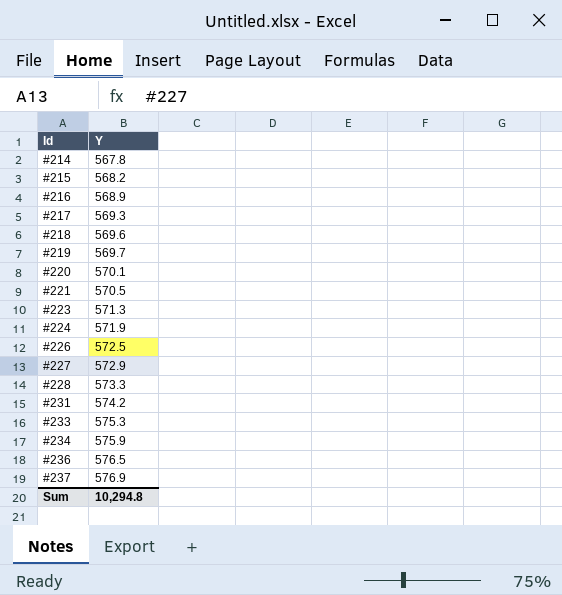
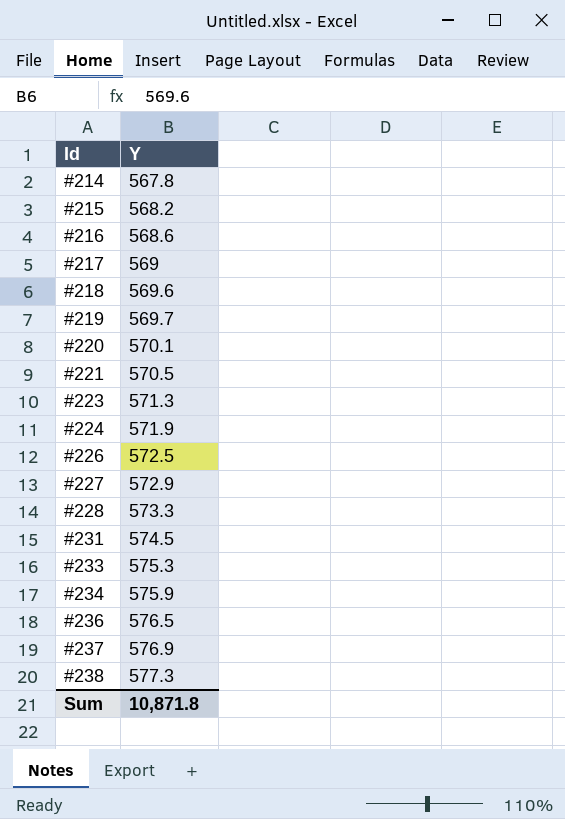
#216 | Y: 568.9 -> 568.6
#217 | Y: 569.3 -> 569
#231 | Y: 574.2 -> 574.5
row #238: none -> 577.3
Sum | Y: 10,294.8 -> 10,871.8

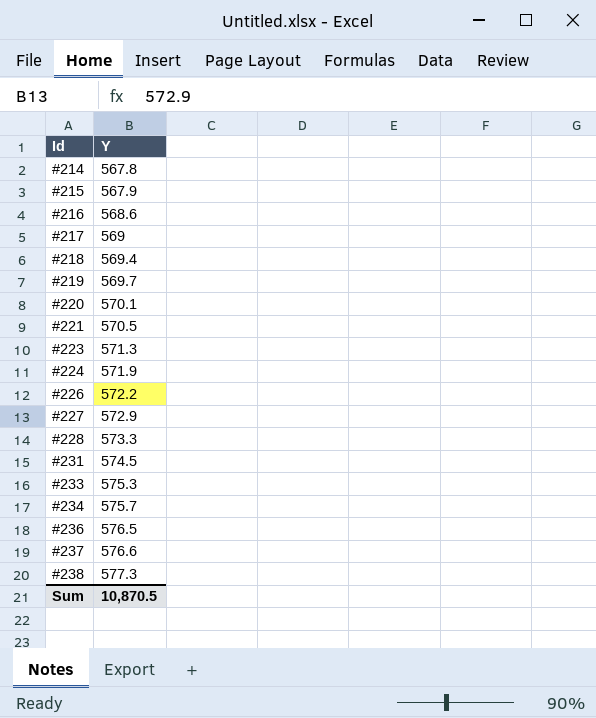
#215 | Y: 568.2 -> 567.9
#218 | Y: 569.6 -> 569.4
#226 | Y: 572.5 -> 572.2
#234 | Y: 575.9 -> 575.7
#237 | Y: 576.9 -> 576.6
Sum | Y: 10,871.8 -> 10,870.5

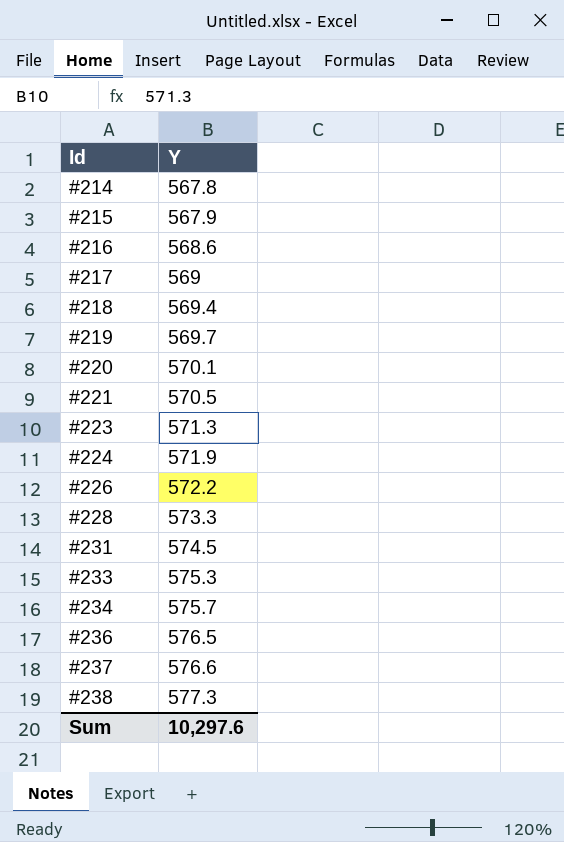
row #227: 572.9 -> none
Sum | Y: 10,870.5 -> 10,297.6

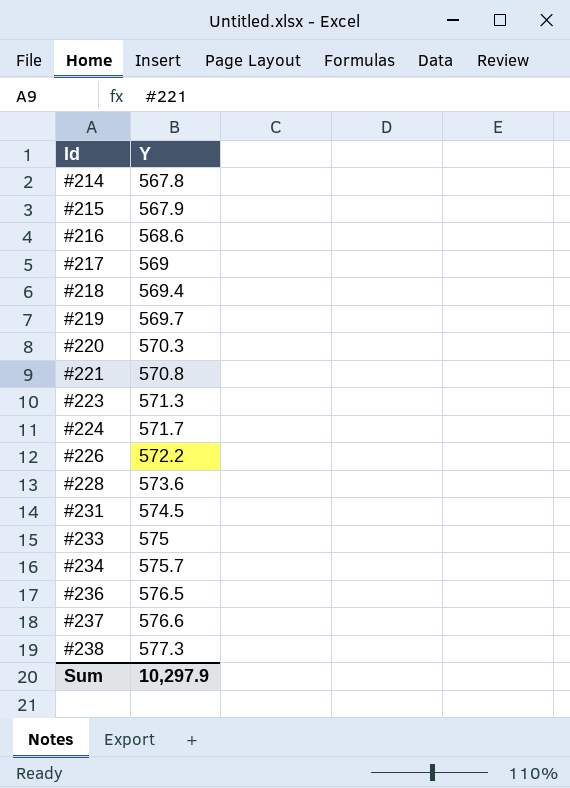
#220 | Y: 570.1 -> 570.3
#221 | Y: 570.5 -> 570.8
#224 | Y: 571.9 -> 571.7
#228 | Y: 573.3 -> 573.6
#233 | Y: 575.3 -> 575
Sum | Y: 10,297.6 -> 10,297.9

